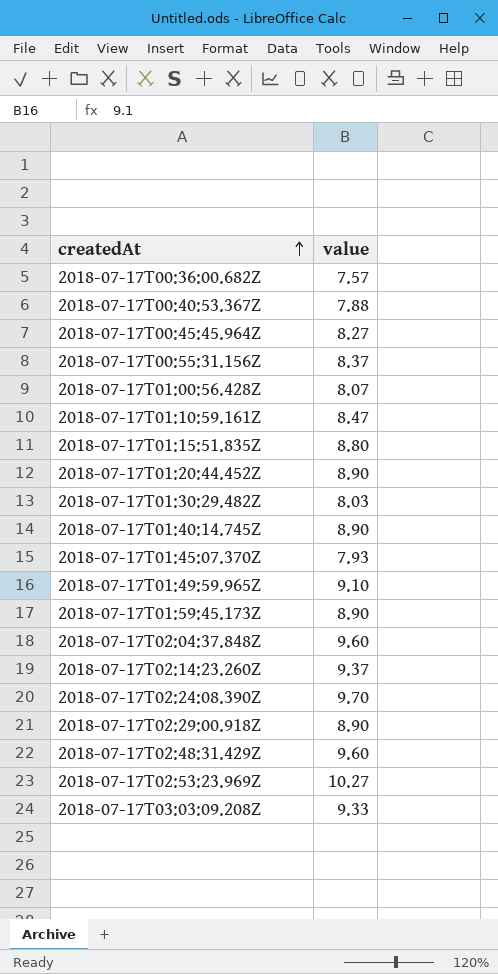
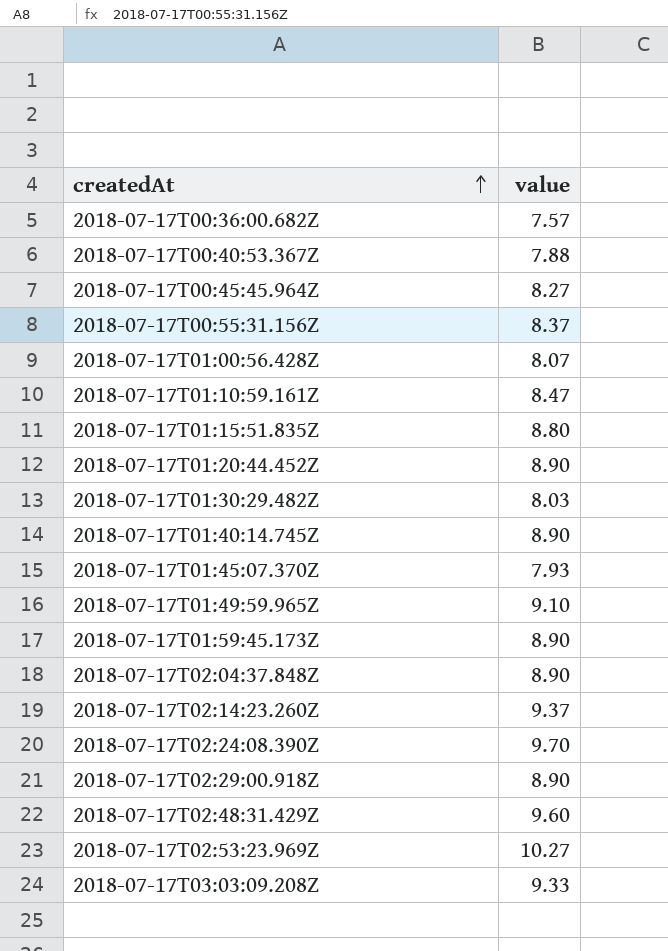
2018-07-17T02:04:37.848Z | value: 9.60 -> 8.90

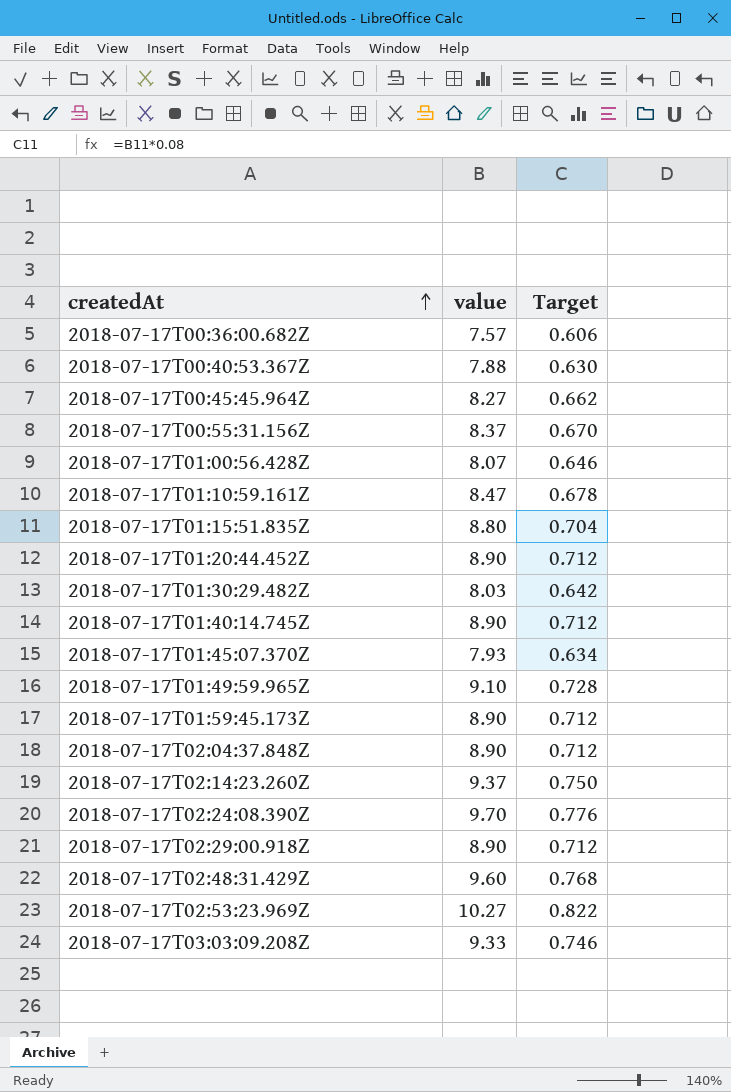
column Target | formula: none -> [value] * 0.08

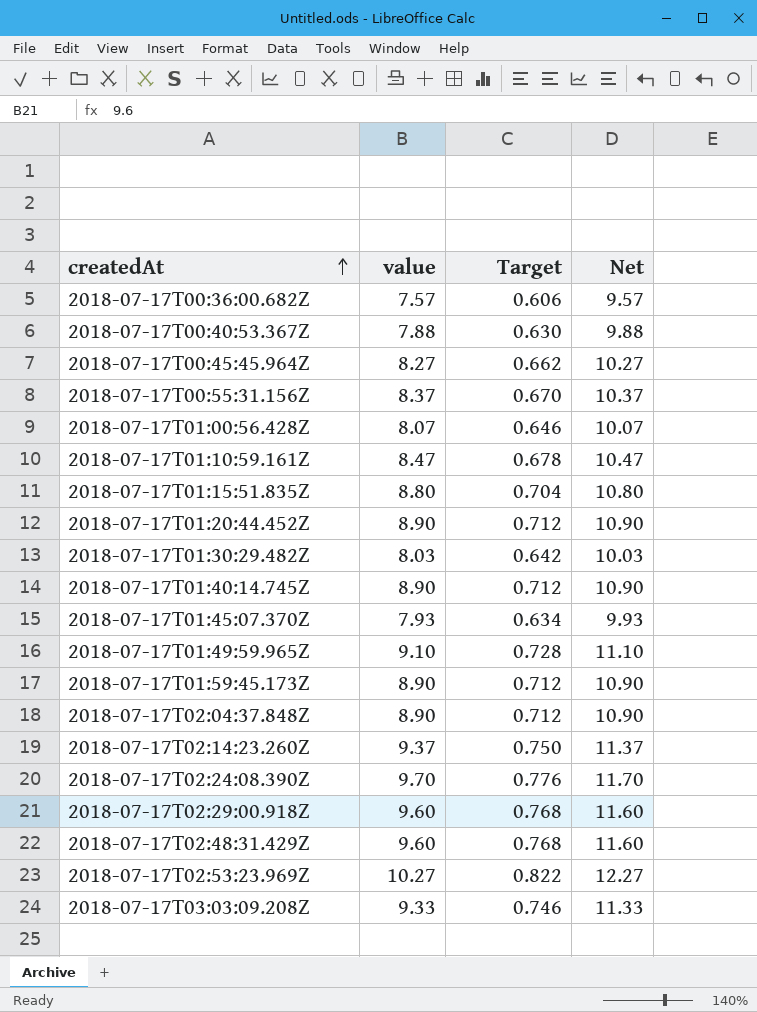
column Net | formula: none -> [value] + 2
2018-07-17T02:29:00.918Z | value: 8.90 -> 9.60
2018-07-17T02:29:00.918Z | Target: 0.712 -> 0.768

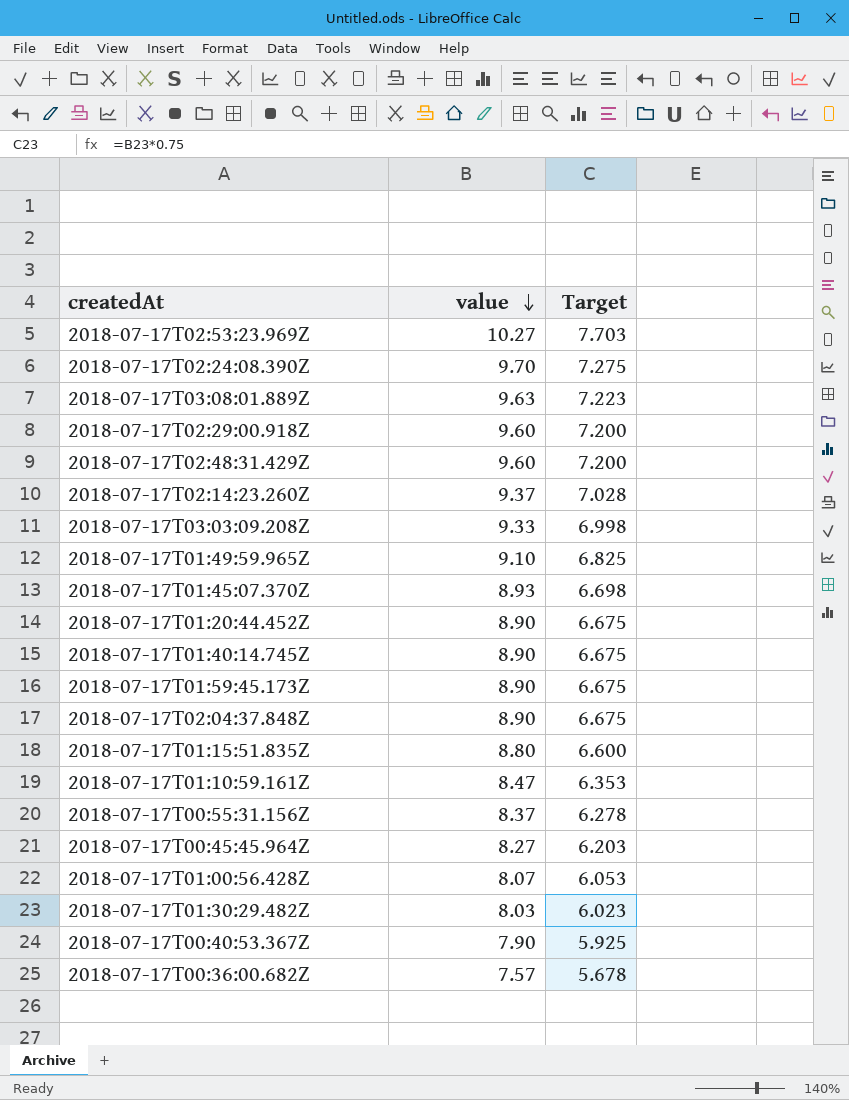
row order: createdAt ascending -> value descending
column Net | formula: [value] + 2 -> none
column Target | formula: [value] * 0.08 -> [value] * 0.75
row 2018-07-17T03:08:01.889Z: none -> 9.63 | 7.223
2018-07-17T01:45:07.370Z | value: 7.93 -> 8.93
2018-07-17T00:40:53.367Z | value: 7.88 -> 7.90

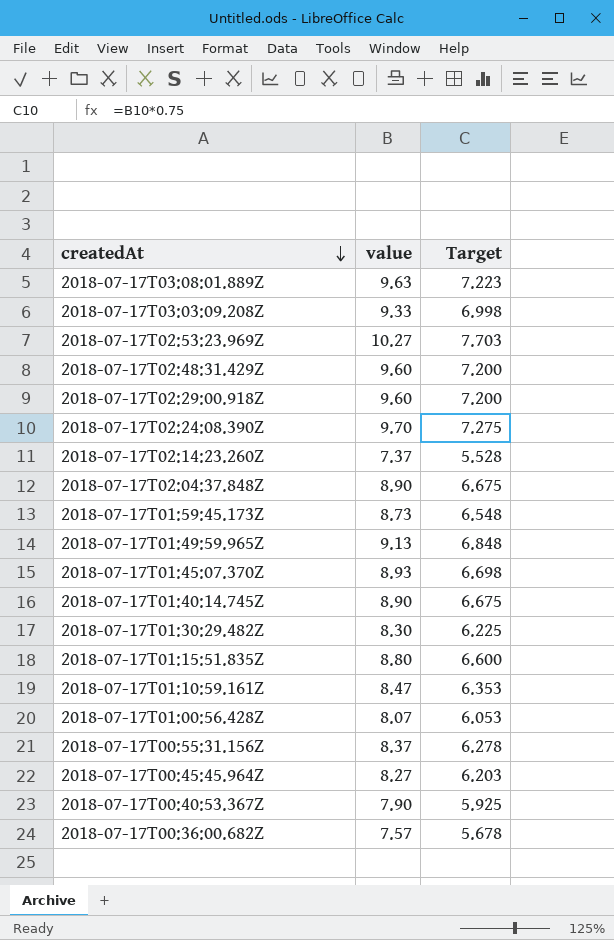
row order: value descending -> createdAt descending
row 2018-07-17T01:20:44.452Z: 8.90 | 6.675 -> none
2018-07-17T02:14:23.260Z | value: 9.37 -> 7.37
2018-07-17T02:14:23.260Z | Target: 7.028 -> 5.528
2018-07-17T01:59:45.173Z | value: 8.90 -> 8.73
2018-07-17T01:59:45.173Z | Target: 6.675 -> 6.548
2018-07-17T01:49:59.965Z | value: 9.10 -> 9.13
2018-07-17T01:49:59.965Z | Target: 6.825 -> 6.848
2018-07-17T01:30:29.482Z | value: 8.03 -> 8.30
2018-07-17T01:30:29.482Z | Target: 6.023 -> 6.225

